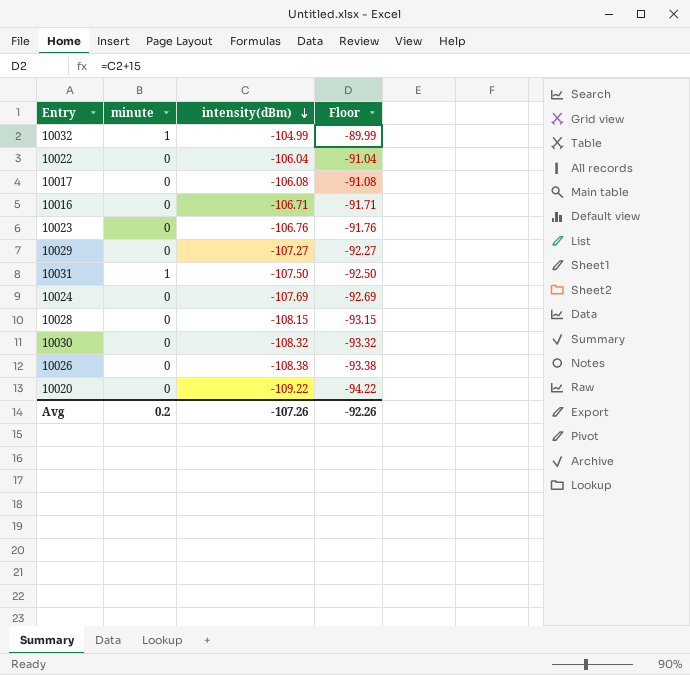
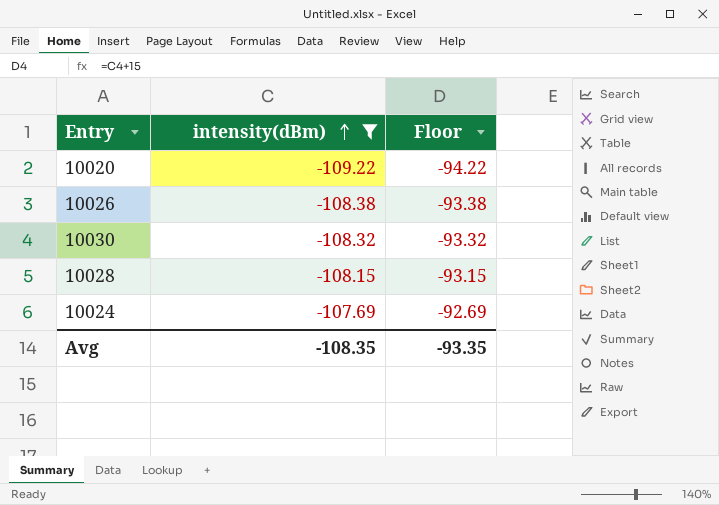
filter: none -> intensity(dBm) <= -107.69
row order: intensity(dBm) descending -> intensity(dBm) ascending
column minute | position: 2 -> none
Avg | intensity(dBm): -107.26 -> -108.35
Avg | Floor: -92.26 -> -93.35

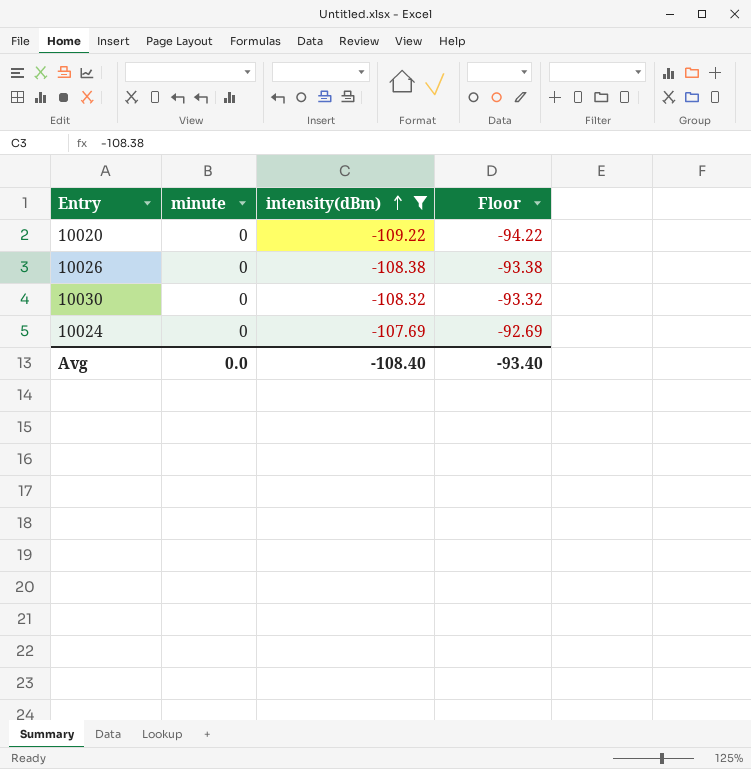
column minute | position: none -> 2
row 10028: -108.15 | -93.15 -> none
Avg | intensity(dBm): -108.35 -> -108.40
Avg | Floor: -93.35 -> -93.40

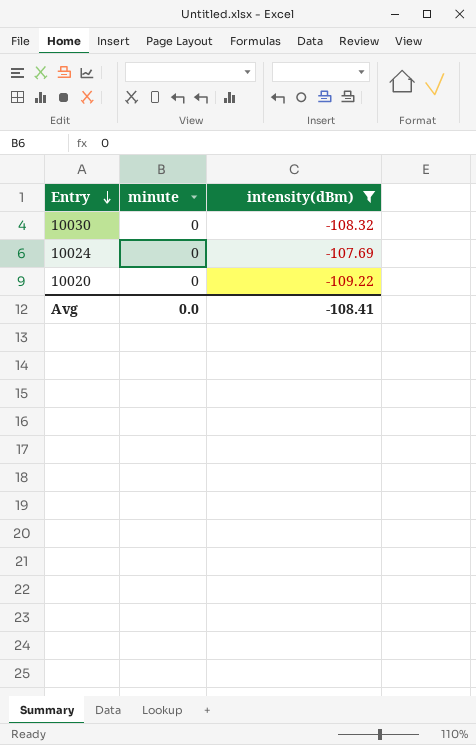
row order: intensity(dBm) ascending -> Entry descending
column Floor | formula: [intensity(dBm)] + 15 -> none
row 10026: 0 | -108.38 | -93.38 -> none
Avg | intensity(dBm): -108.40 -> -108.41

